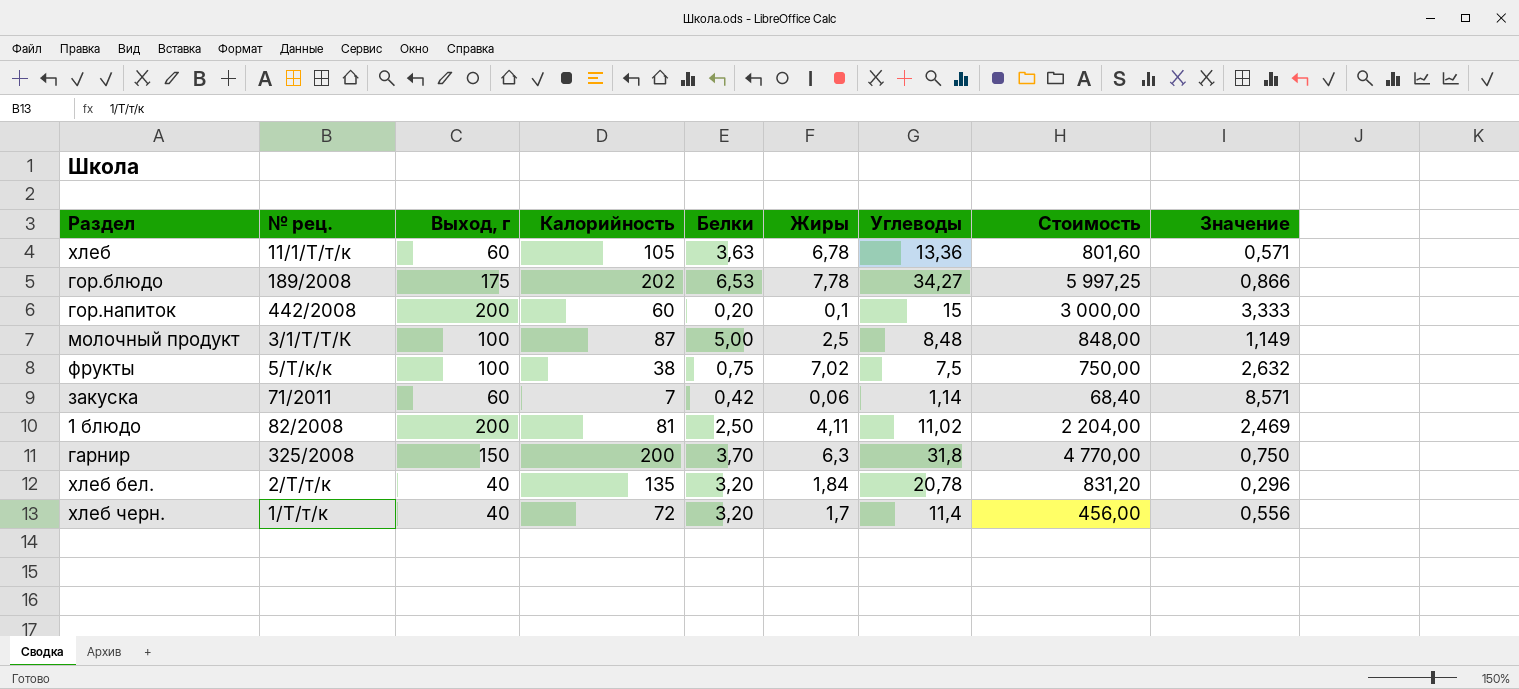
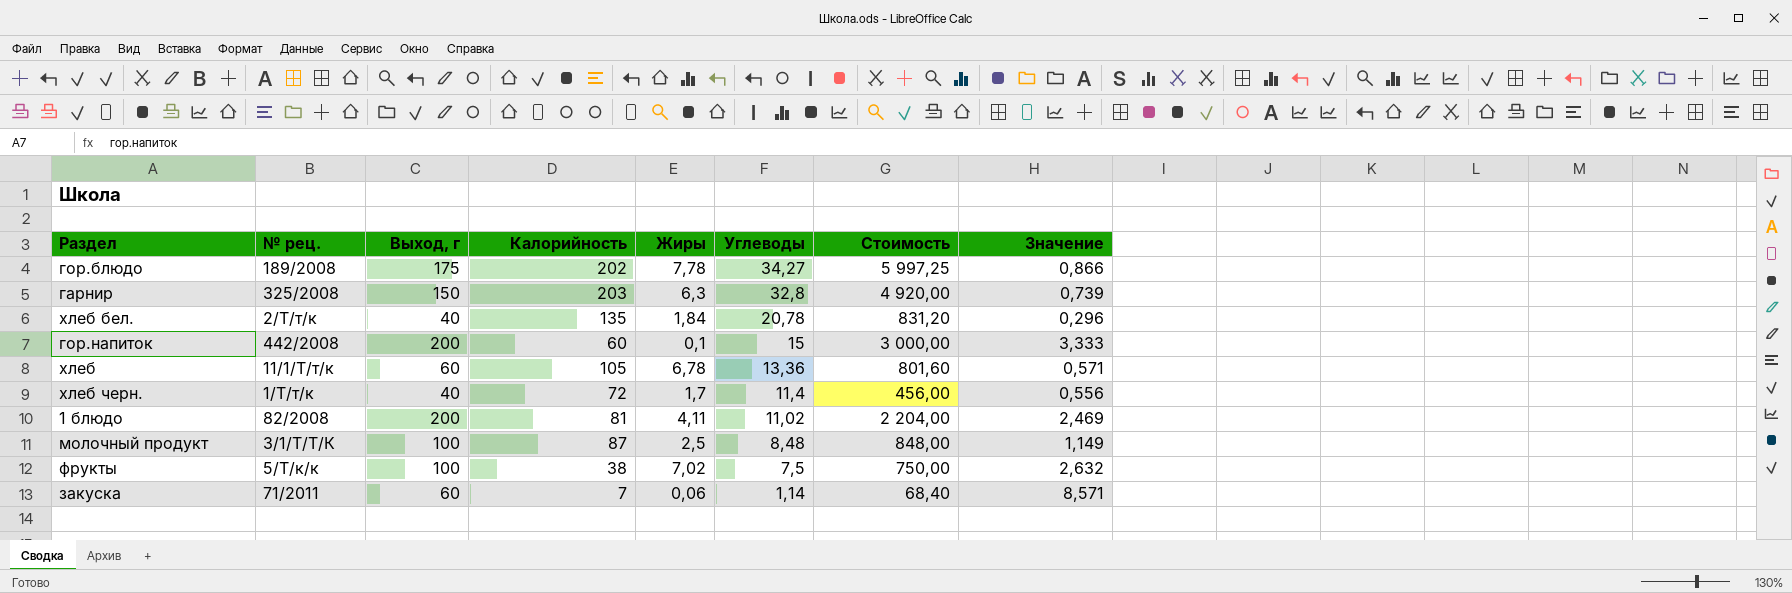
row order: none -> Углеводы descending
column Белки | position: 5 -> none
гарнир | Калорийность: 200 -> 203
гарнир | Углеводы: 31,8 -> 32,8
гарнир | Стоимость: 4 770,00 -> 4 920,00
гарнир | Значение: 0,750 -> 0,739

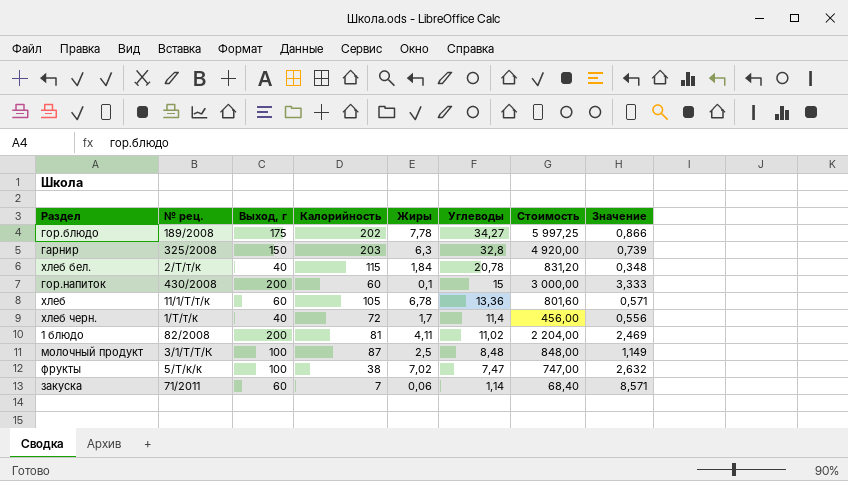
хлеб бел. | Калорийность: 135 -> 115
хлеб бел. | Значение: 0,296 -> 0,348
гор.напиток | № рец.: 442/2008 -> 430/2008
фрукты | Углеводы: 7,5 -> 7,47
фрукты | Стоимость: 750,00 -> 747,00

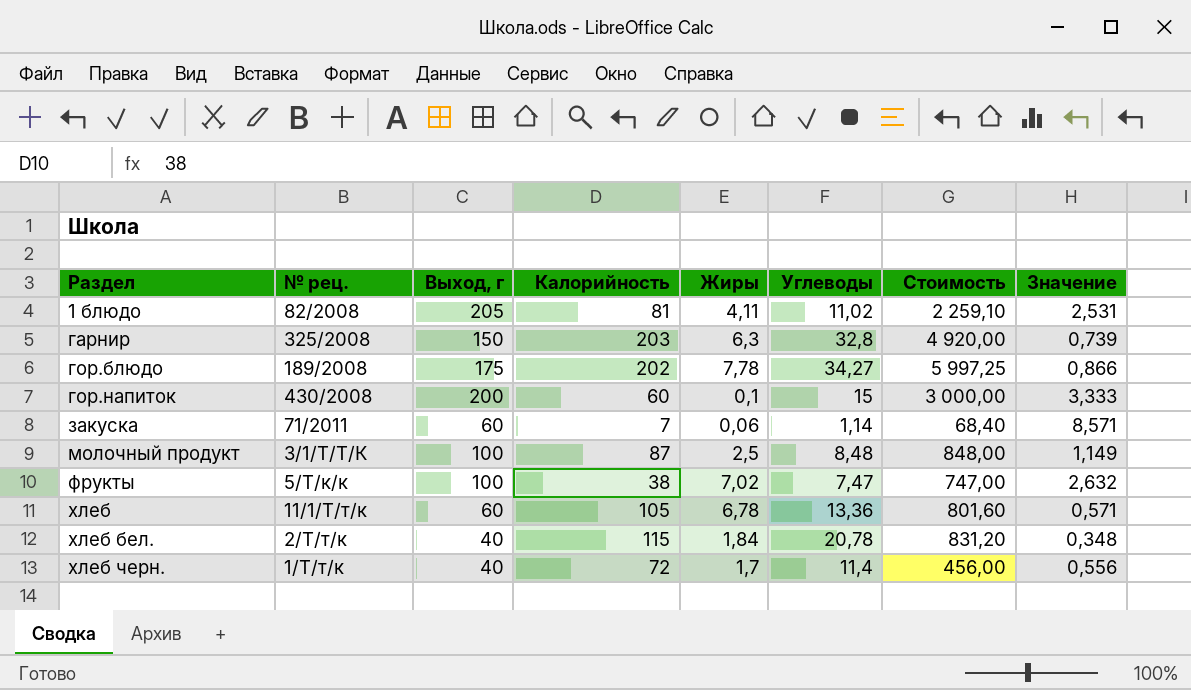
row order: Углеводы descending -> Раздел ascending
1 блюдо | Выход, г: 200 -> 205
1 блюдо | Стоимость: 2 204,00 -> 2 259,10
1 блюдо | Значение: 2,469 -> 2,531

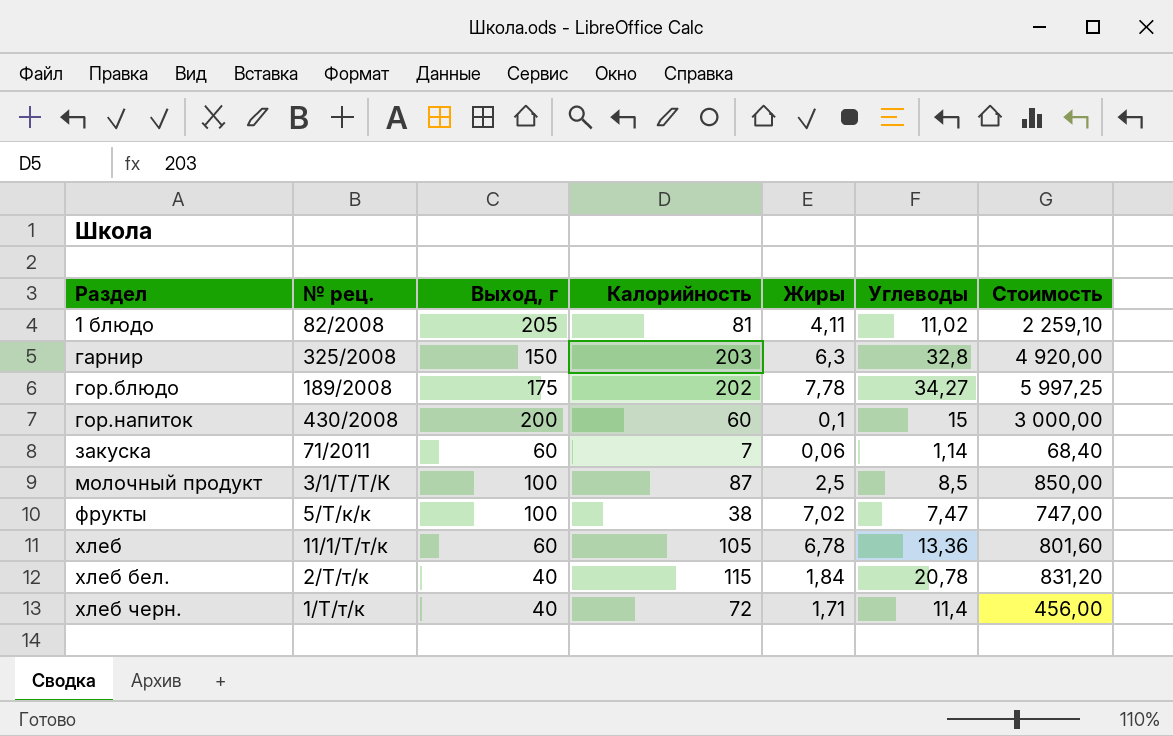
column Значение | formula: [Выход, г] / [Калорийность] -> none
молочный продукт | Углеводы: 8,48 -> 8,5
молочный продукт | Стоимость: 848,00 -> 850,00
хлеб черн. | Жиры: 1,7 -> 1,71

